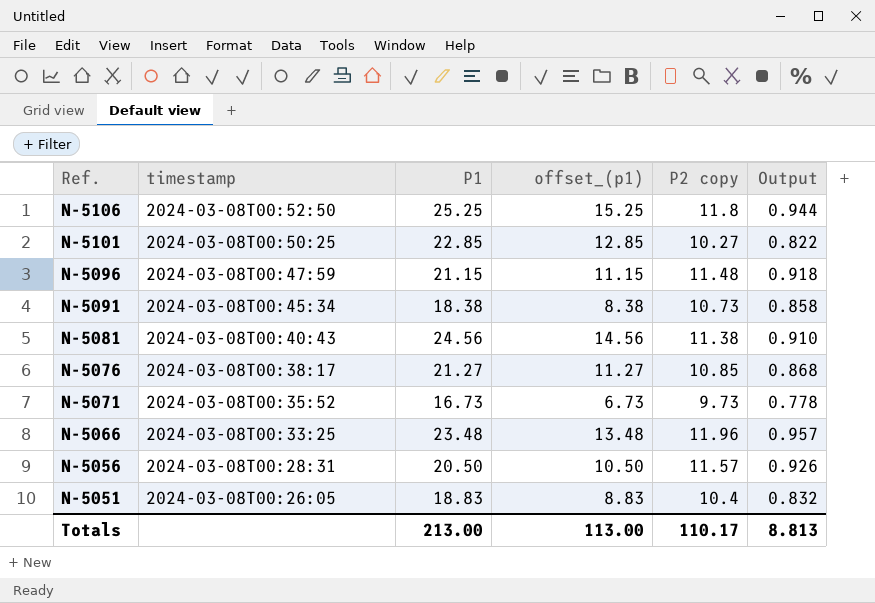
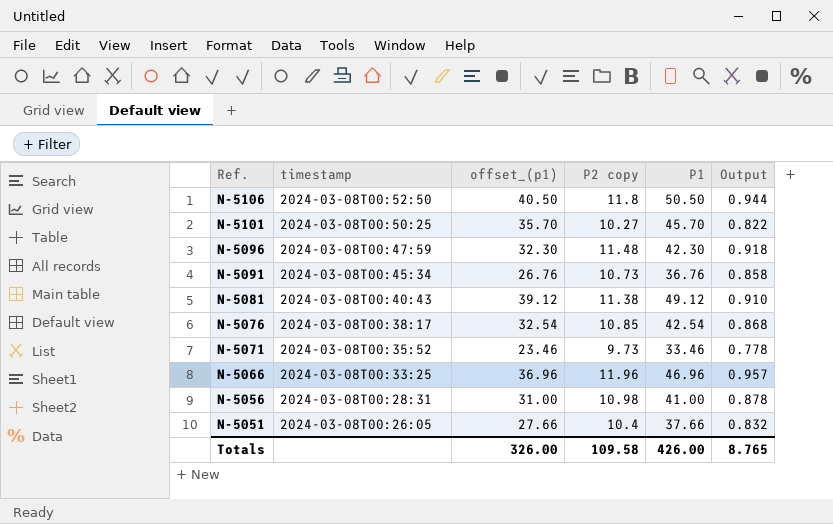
column P1 | position: 3 -> 5
N-5106 | offset_(p1): 15.25 -> 40.50
N-5106 | P1: 25.25 -> 50.50
N-5101 | offset_(p1): 12.85 -> 35.70
N-5101 | P1: 22.85 -> 45.70
N-5096 | offset_(p1): 11.15 -> 32.30
N-5096 | P1: 21.15 -> 42.30
N-5091 | offset_(p1): 8.38 -> 26.76
N-5091 | P1: 18.38 -> 36.76
N-5081 | offset_(p1): 14.56 -> 39.12
N-5081 | P1: 24.56 -> 49.12
N-5076 | offset_(p1): 11.27 -> 32.54
N-5076 | P1: 21.27 -> 42.54
N-5071 | offset_(p1): 6.73 -> 23.46
N-5071 | P1: 16.73 -> 33.46
N-5066 | offset_(p1): 13.48 -> 36.96
N-5066 | P1: 23.48 -> 46.96
N-5056 | offset_(p1): 10.50 -> 31.00
N-5056 | P2 copy: 11.57 -> 10.98
N-5056 | P1: 20.50 -> 41.00
N-5056 | Output: 0.926 -> 0.878
N-5051 | offset_(p1): 8.83 -> 27.66
N-5051 | P1: 18.83 -> 37.66
Totals | offset_(p1): 113.00 -> 326.00
Totals | P2 copy: 110.17 -> 109.58
Totals | P1: 213.00 -> 426.00
Totals | Output: 8.813 -> 8.765

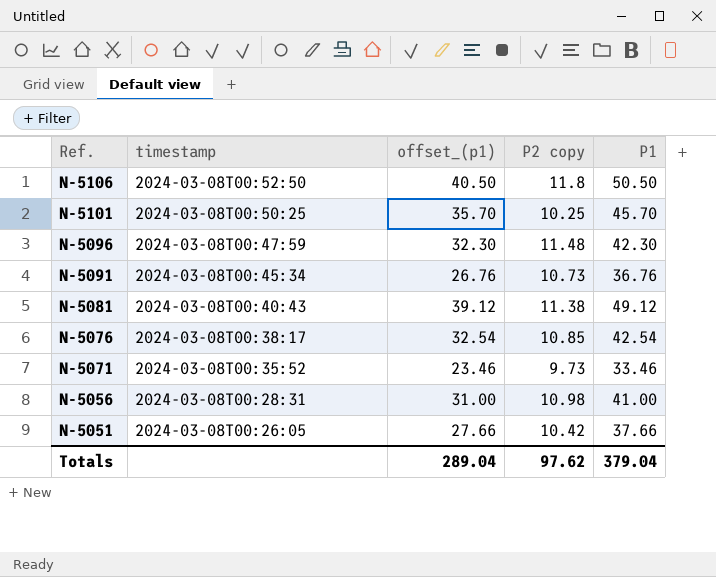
column Output | formula: [P2 copy] * 0.08 -> none
row N-5066: 2024-03-08T00:33:25 | 36.96 | 11.96 | 46.96 | 0.957 -> none
N-5101 | P2 copy: 10.27 -> 10.25
N-5051 | P2 copy: 10.4 -> 10.42
Totals | offset_(p1): 326.00 -> 289.04
Totals | P2 copy: 109.58 -> 97.62
Totals | P1: 426.00 -> 379.04

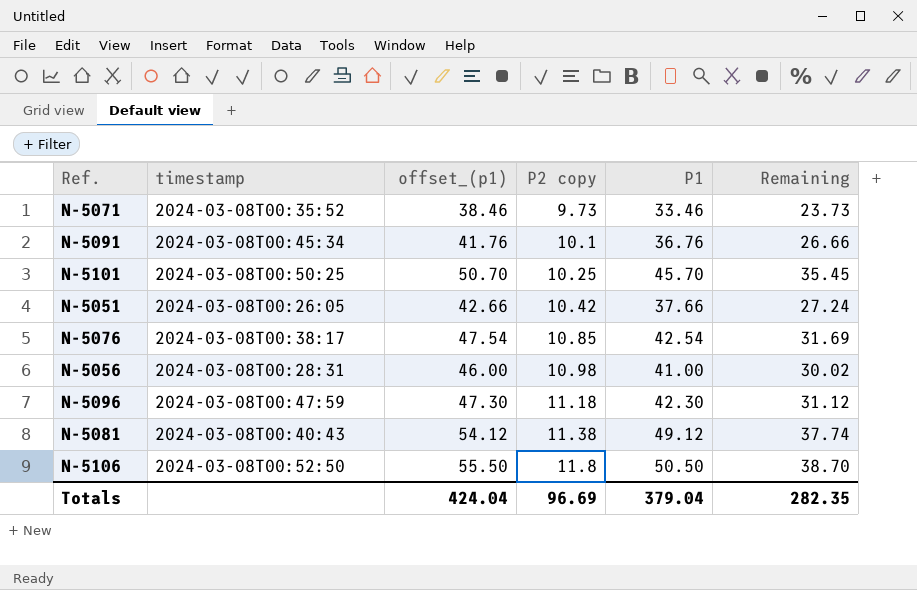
row order: Ref. descending -> P2 copy ascending
column offset_(p1) | formula: [P1] - 10 -> [P1] + 5
column Remaining | formula: none -> [P1] - [P2 copy]
N-5091 | P2 copy: 10.73 -> 10.1
N-5096 | P2 copy: 11.48 -> 11.18
Totals | offset_(p1): 289.04 -> 424.04
Totals | P2 copy: 97.62 -> 96.69

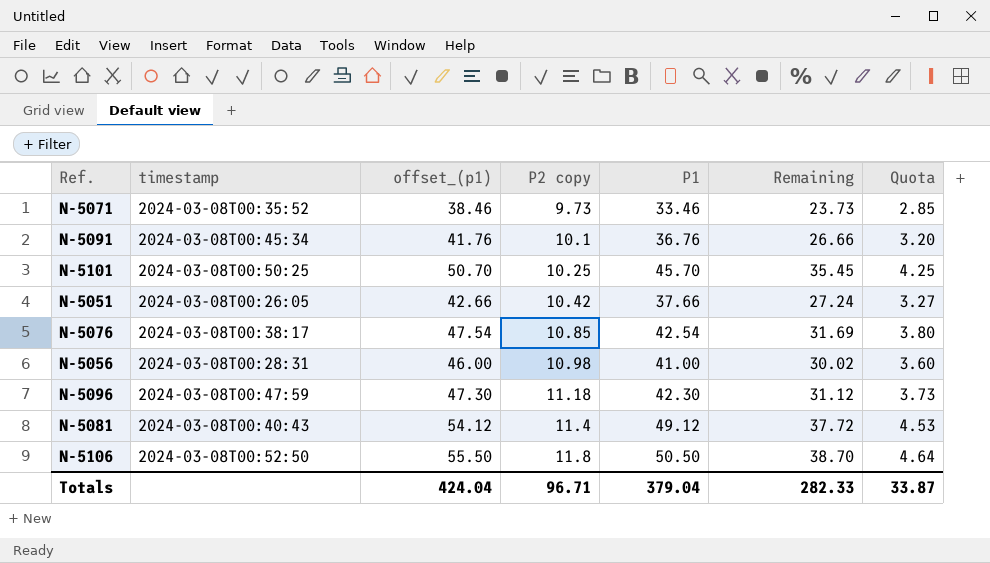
column Quota | formula: none -> [Remaining] * 0.12
N-5081 | P2 copy: 11.38 -> 11.4
N-5081 | Remaining: 37.74 -> 37.72
Totals | P2 copy: 96.69 -> 96.71
Totals | Remaining: 282.35 -> 282.33

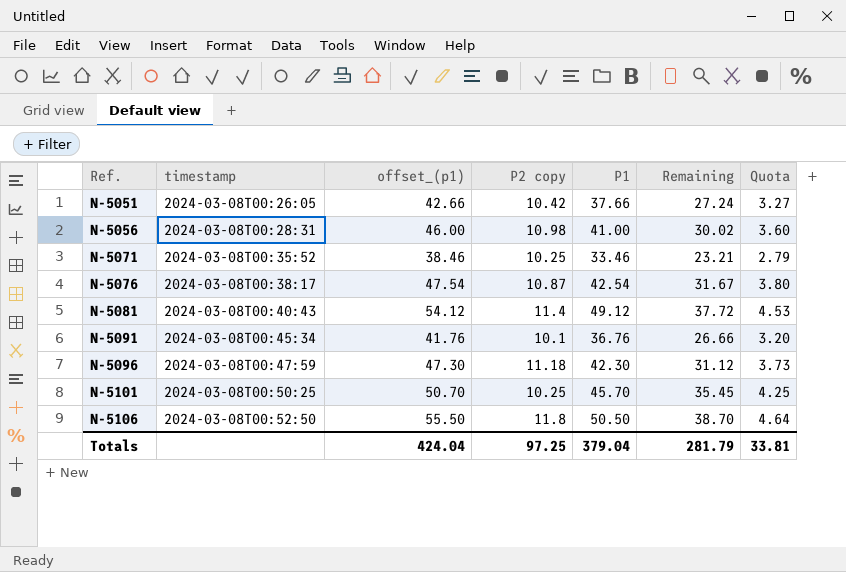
row order: P2 copy ascending -> Ref. ascending
N-5071 | P2 copy: 9.73 -> 10.25
N-5071 | Remaining: 23.73 -> 23.21
N-5071 | Quota: 2.85 -> 2.79
N-5076 | P2 copy: 10.85 -> 10.87
N-5076 | Remaining: 31.69 -> 31.67
Totals | P2 copy: 96.71 -> 97.25
Totals | Remaining: 282.33 -> 281.79
Totals | Quota: 33.87 -> 33.81

